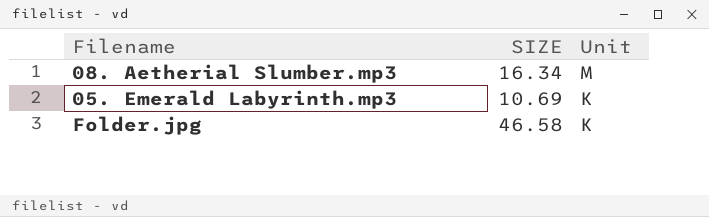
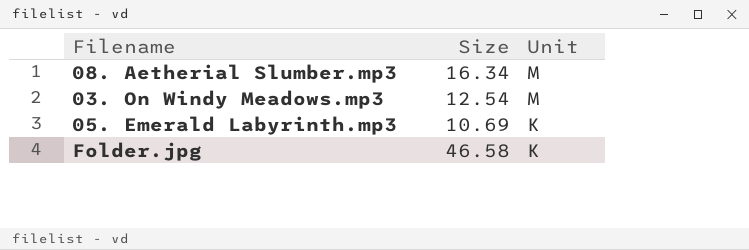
column name: SIZE -> Size
row 03. On Windy Meadows.mp3: none -> 12.54 | M

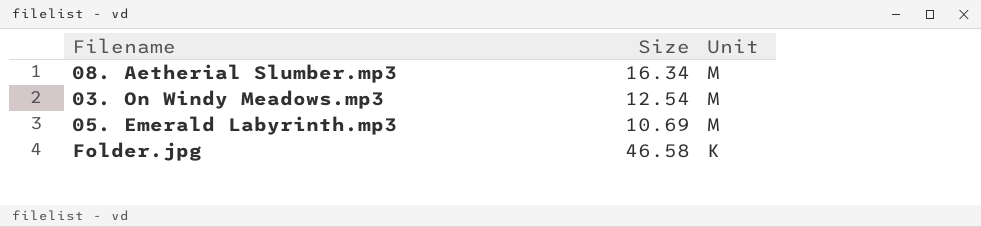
05. Emerald Labyrinth.mp3 | Unit: K -> M

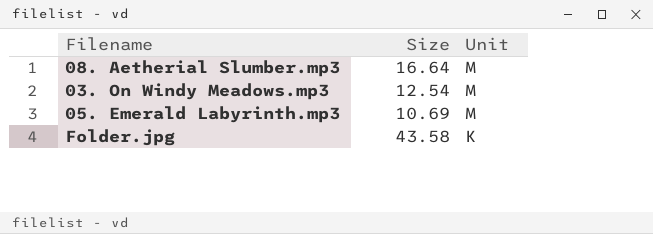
08. Aetherial Slumber.mp3 | Size: 16.34 -> 16.64
Folder.jpg | Size: 46.58 -> 43.58

